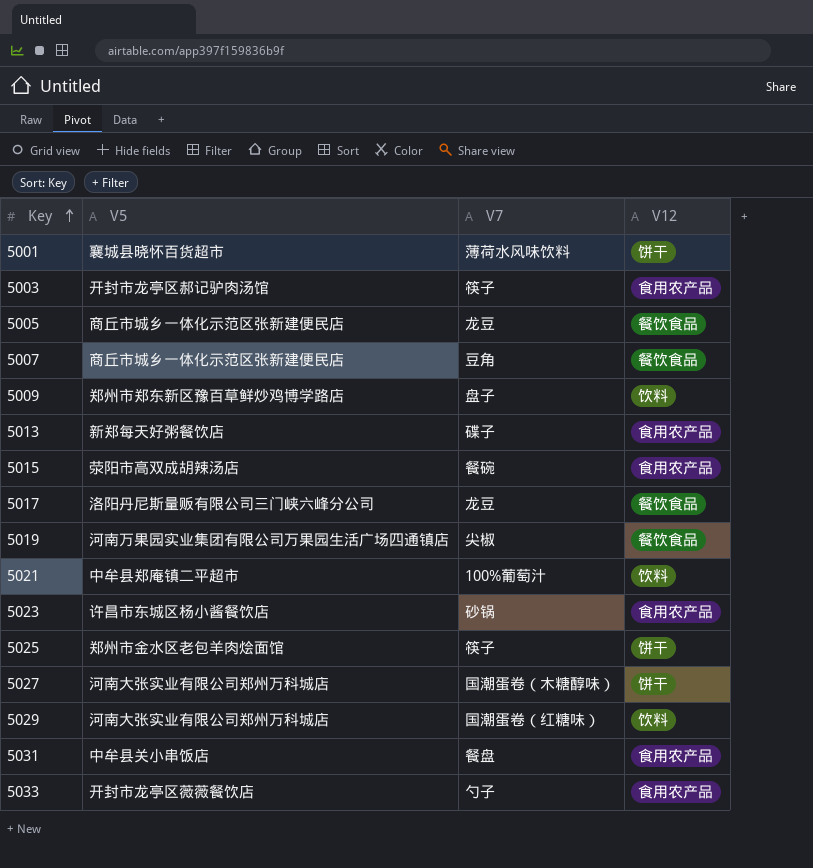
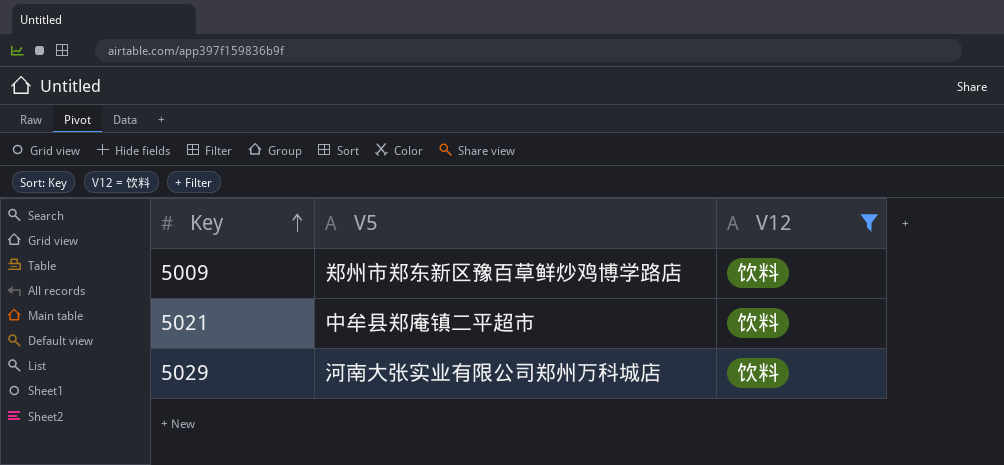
filter: none -> V12 = 饮料
column V7 | position: 3 -> none

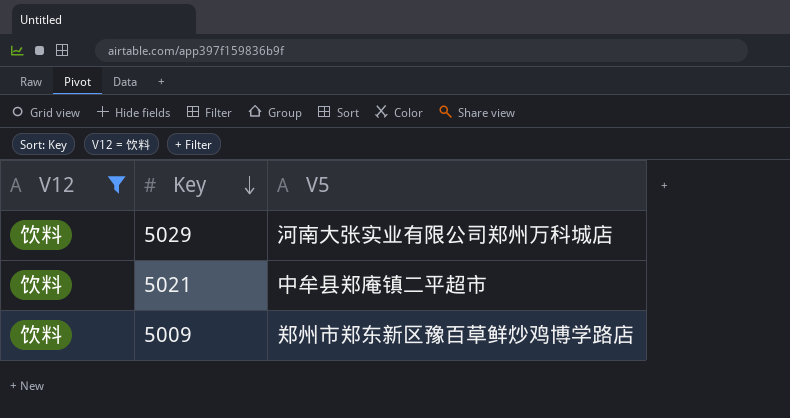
row order: Key ascending -> Key descending
column V12 | position: 3 -> 1

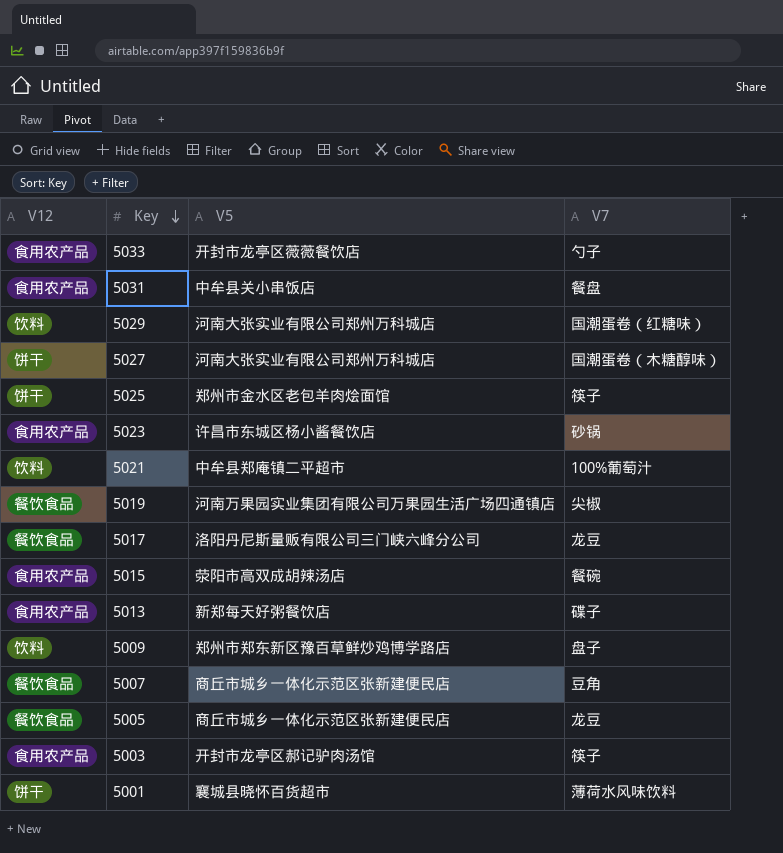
filter: V12 = 饮料 -> none
column V7 | position: none -> 4

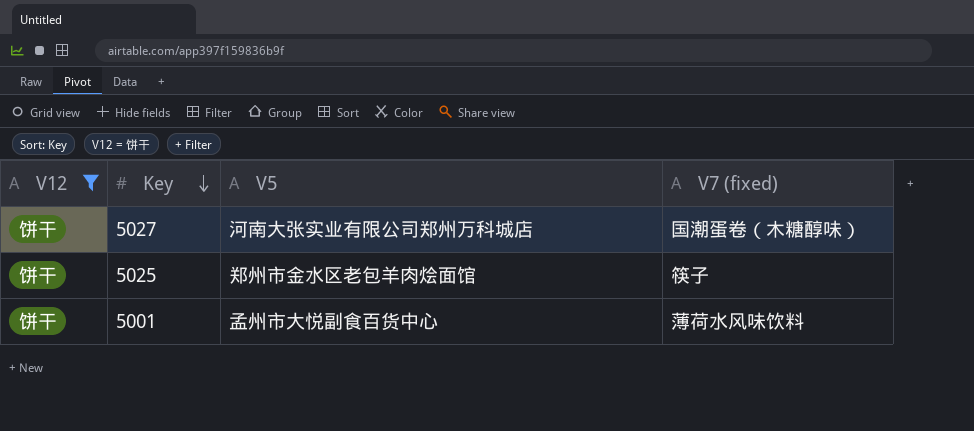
filter: none -> V12 = 饼干
column name: V7 -> V7 (fixed)
5001 | V5: 襄城县晓怀百货超市 -> 孟州市大悦副食百货中心

